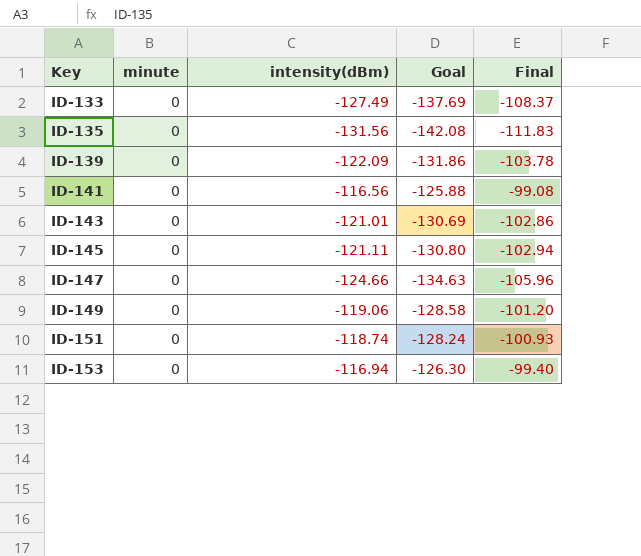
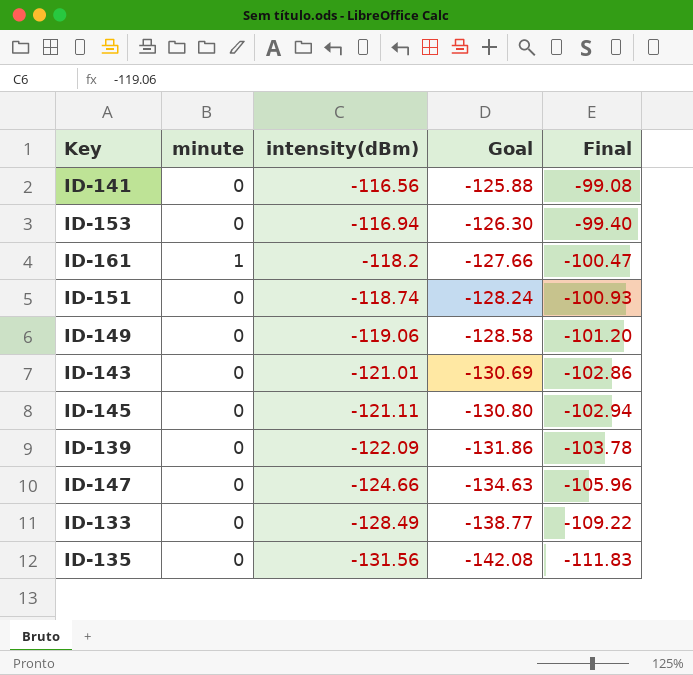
row order: Key ascending -> intensity(dBm) descending
row ID-161: none -> 1 | -118.2 | -127.66 | -100.47
ID-133 | intensity(dBm): -127.49 -> -128.49
ID-133 | Goal: -137.69 -> -138.77
ID-133 | Final: -108.37 -> -109.22

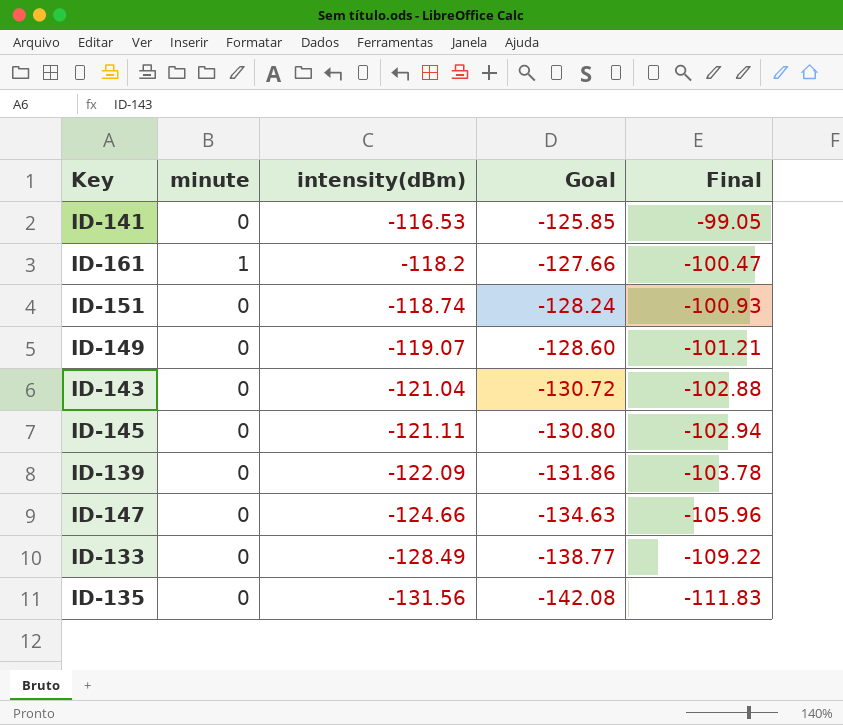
row ID-153: 0 | -116.94 | -126.30 | -99.40 -> none
ID-141 | intensity(dBm): -116.56 -> -116.53
ID-141 | Goal: -125.88 -> -125.85
ID-141 | Final: -99.08 -> -99.05
ID-149 | intensity(dBm): -119.06 -> -119.07
ID-149 | Goal: -128.58 -> -128.60
ID-149 | Final: -101.20 -> -101.21
ID-143 | intensity(dBm): -121.01 -> -121.04
ID-143 | Goal: -130.69 -> -130.72
ID-143 | Final: -102.86 -> -102.88

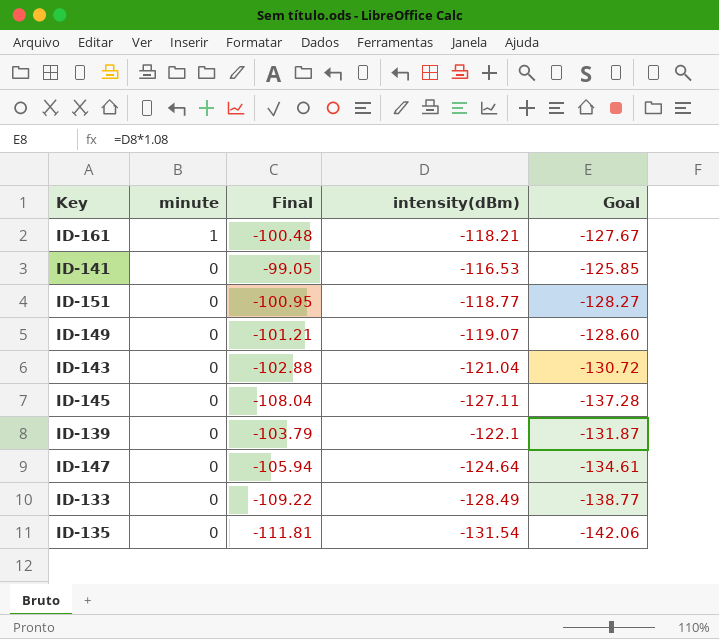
row order: intensity(dBm) descending -> minute descending
column Final | position: 5 -> 3
ID-161 | Final: -100.47 -> -100.48
ID-161 | intensity(dBm): -118.2 -> -118.21
ID-161 | Goal: -127.66 -> -127.67
ID-151 | Final: -100.93 -> -100.95
ID-151 | intensity(dBm): -118.74 -> -118.77
ID-151 | Goal: -128.24 -> -128.27
ID-145 | Final: -102.94 -> -108.04
ID-145 | intensity(dBm): -121.11 -> -127.11
ID-145 | Goal: -130.80 -> -137.28
ID-139 | Final: -103.78 -> -103.79
ID-139 | intensity(dBm): -122.09 -> -122.1
ID-139 | Goal: -131.86 -> -131.87
ID-147 | Final: -105.96 -> -105.94
ID-147 | intensity(dBm): -124.66 -> -124.64
ID-147 | Goal: -134.63 -> -134.61
ID-135 | Final: -111.83 -> -111.81
ID-135 | intensity(dBm): -131.56 -> -131.54
ID-135 | Goal: -142.08 -> -142.06

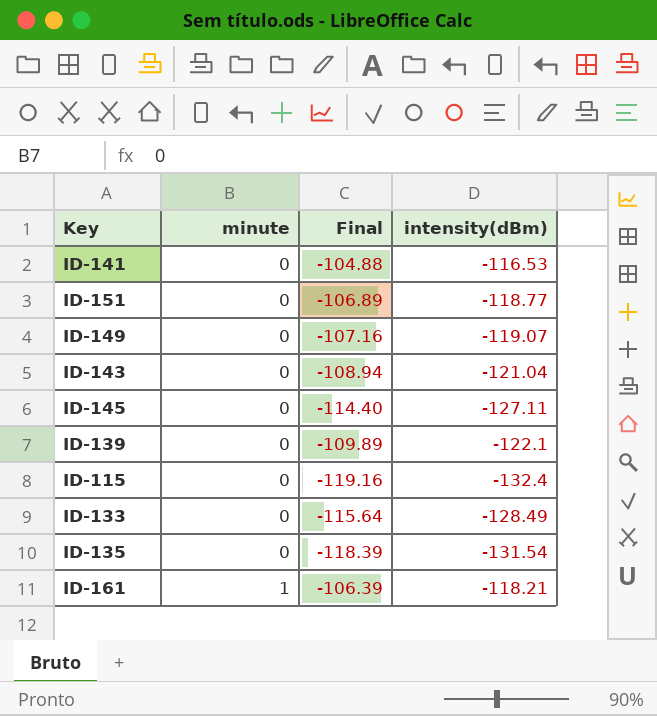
row order: minute descending -> minute ascending
column Goal | formula: [intensity(dBm)] * 1.08 -> none
column Final | formula: [intensity(dBm)] * 0.85 -> [intensity(dBm)] * 0.9
row ID-147: 0 | -105.94 | -124.64 | -134.61 -> none
row ID-115: none -> 0 | -119.16 | -132.4

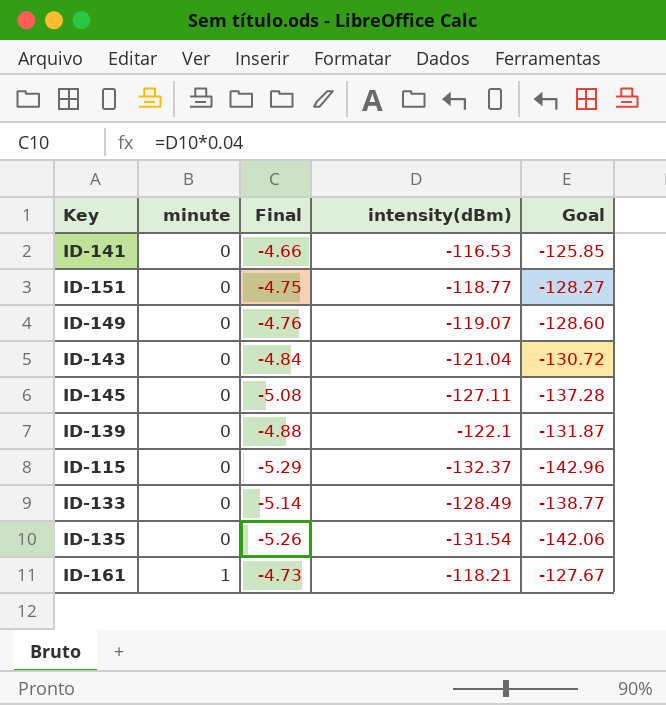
column Final | formula: [intensity(dBm)] * 0.9 -> [intensity(dBm)] * 0.04
column Goal | formula: none -> [intensity(dBm)] * 1.08
ID-115 | intensity(dBm): -132.4 -> -132.37

